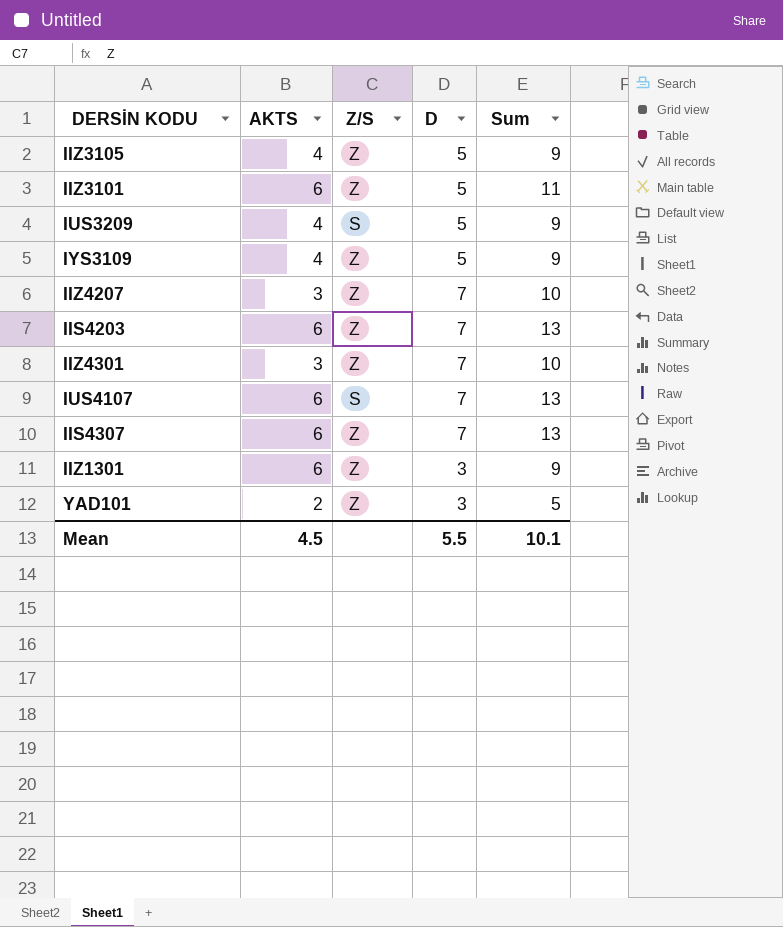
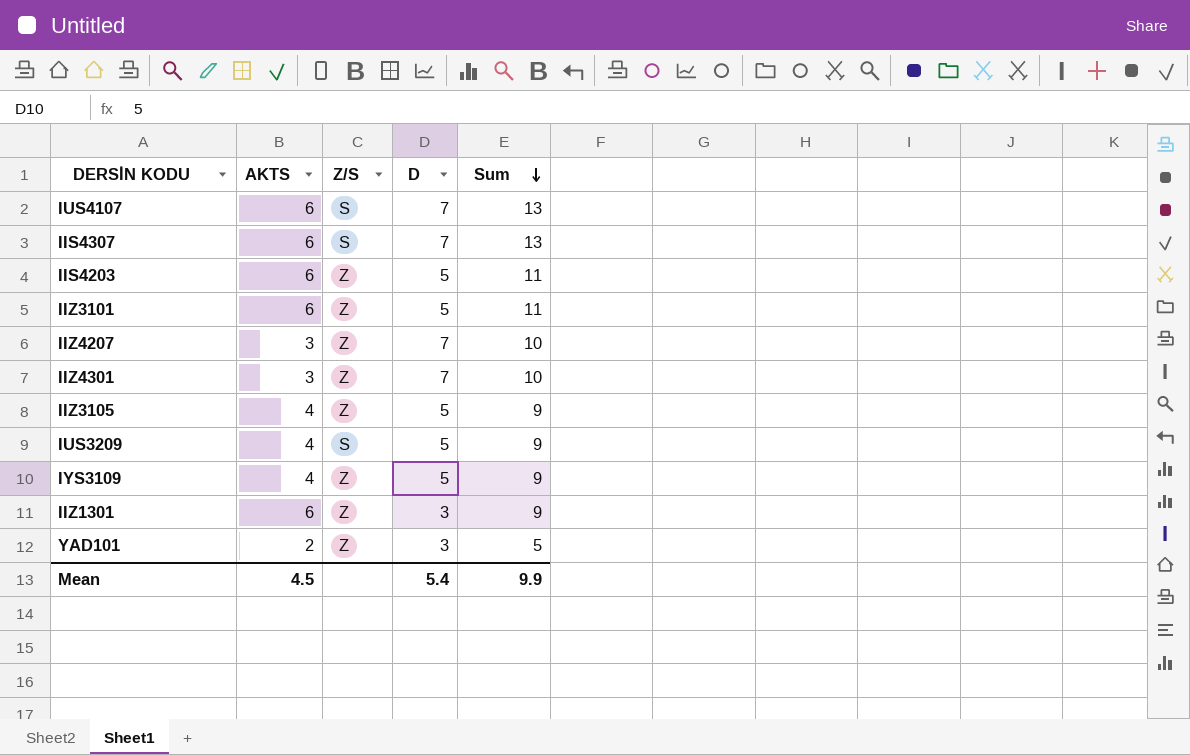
row order: none -> Sum descending
IIS4307 | Z/S: Z -> S
IIS4203 | D: 7 -> 5
IIS4203 | Sum: 13 -> 11
Mean | D: 5.5 -> 5.4
Mean | Sum: 10.1 -> 9.9

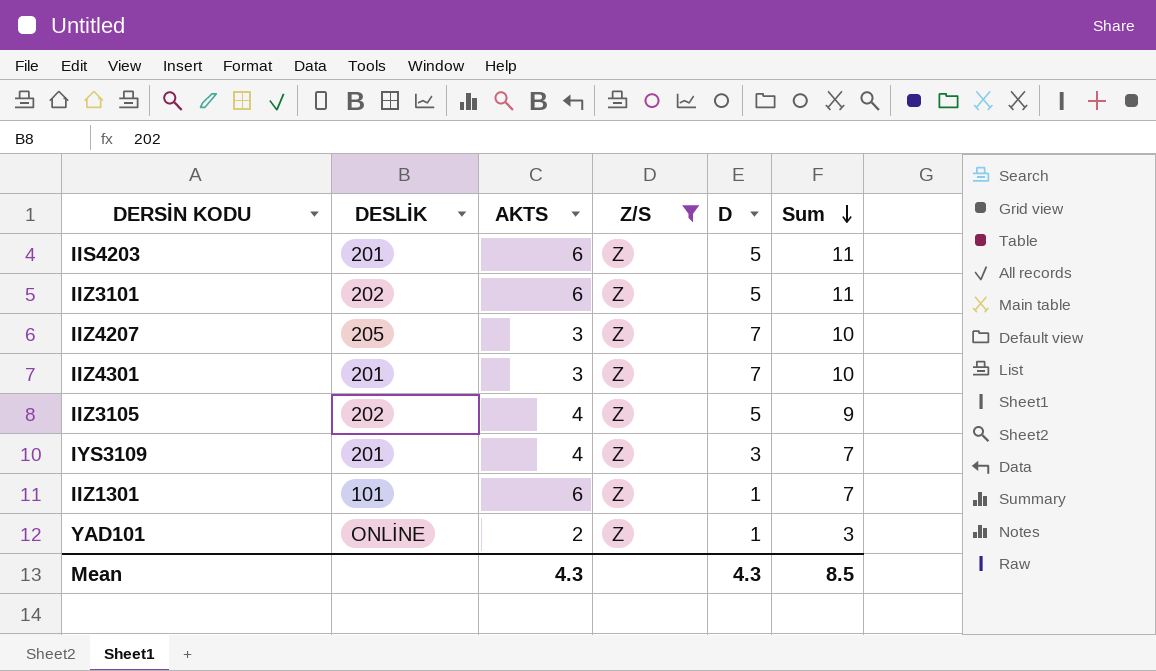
filter: none -> Z/S = Z
column DESLİK | position: none -> 2
IYS3109 | D: 5 -> 3
IYS3109 | Sum: 9 -> 7
IIZ1301 | D: 3 -> 1
IIZ1301 | Sum: 9 -> 7
YAD101 | D: 3 -> 1
YAD101 | Sum: 5 -> 3
Mean | AKTS: 4.5 -> 4.3
Mean | D: 5.4 -> 4.3
Mean | Sum: 9.9 -> 8.5

